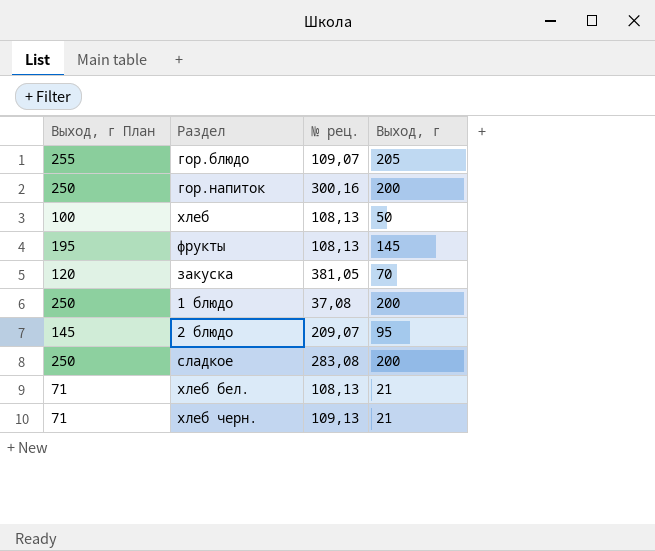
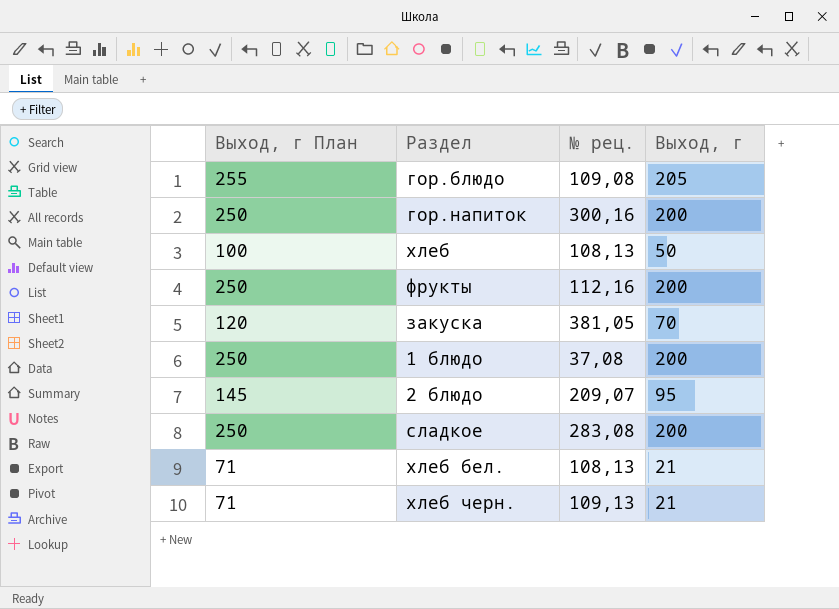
гор.блюдо | № рец.: 109,07 -> 109,08
фрукты | Выход, г План: 195 -> 250
фрукты | № рец.: 108,13 -> 112,16
фрукты | Выход, г: 145 -> 200

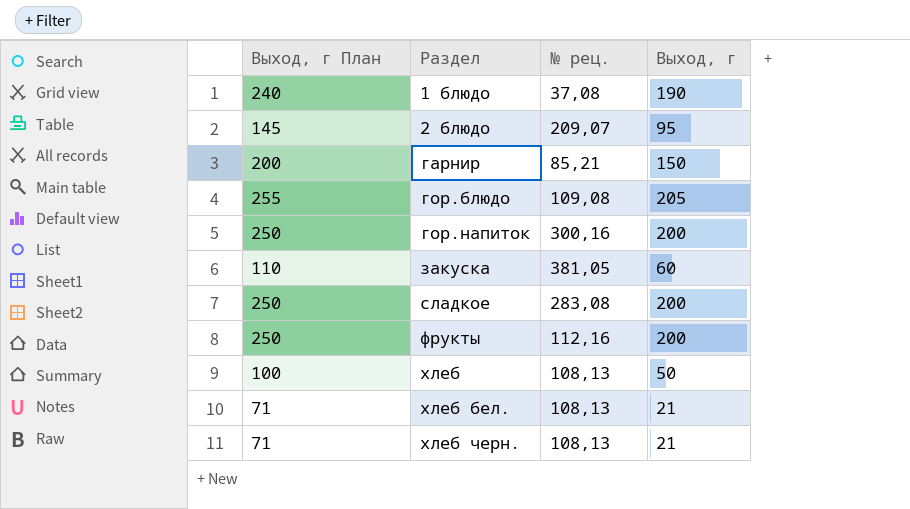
row order: none -> Раздел ascending
1 блюдо | Выход, г План: 250 -> 240
1 блюдо | Выход, г: 200 -> 190
row гарнир: none -> 200 | 85,21 | 150
закуска | Выход, г План: 120 -> 110
закуска | Выход, г: 70 -> 60
хлеб черн. | № рец.: 109,13 -> 108,13

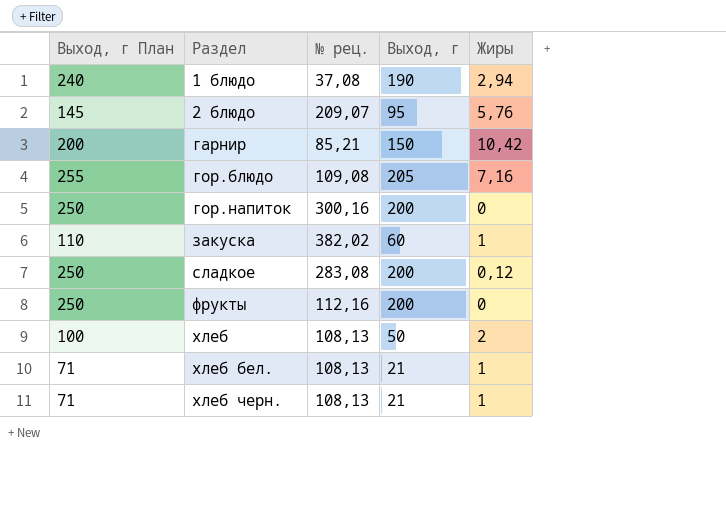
column Жиры | position: none -> 5
закуска | № рец.: 381,05 -> 382,02

